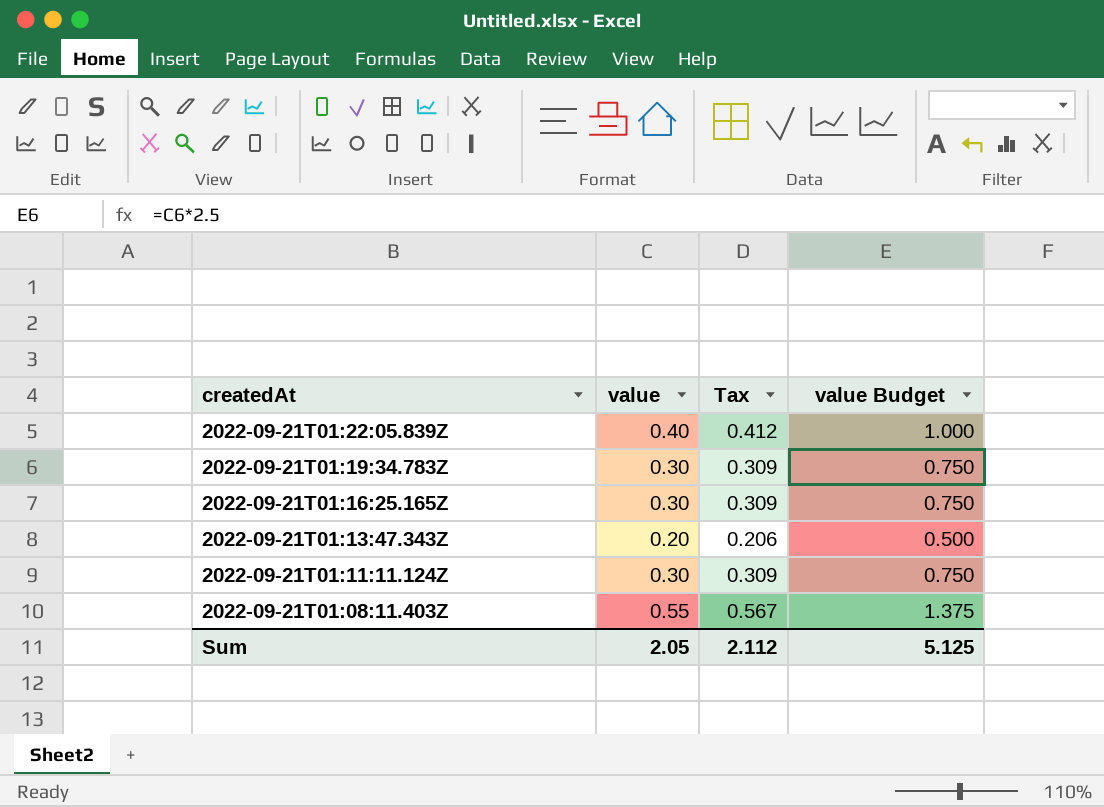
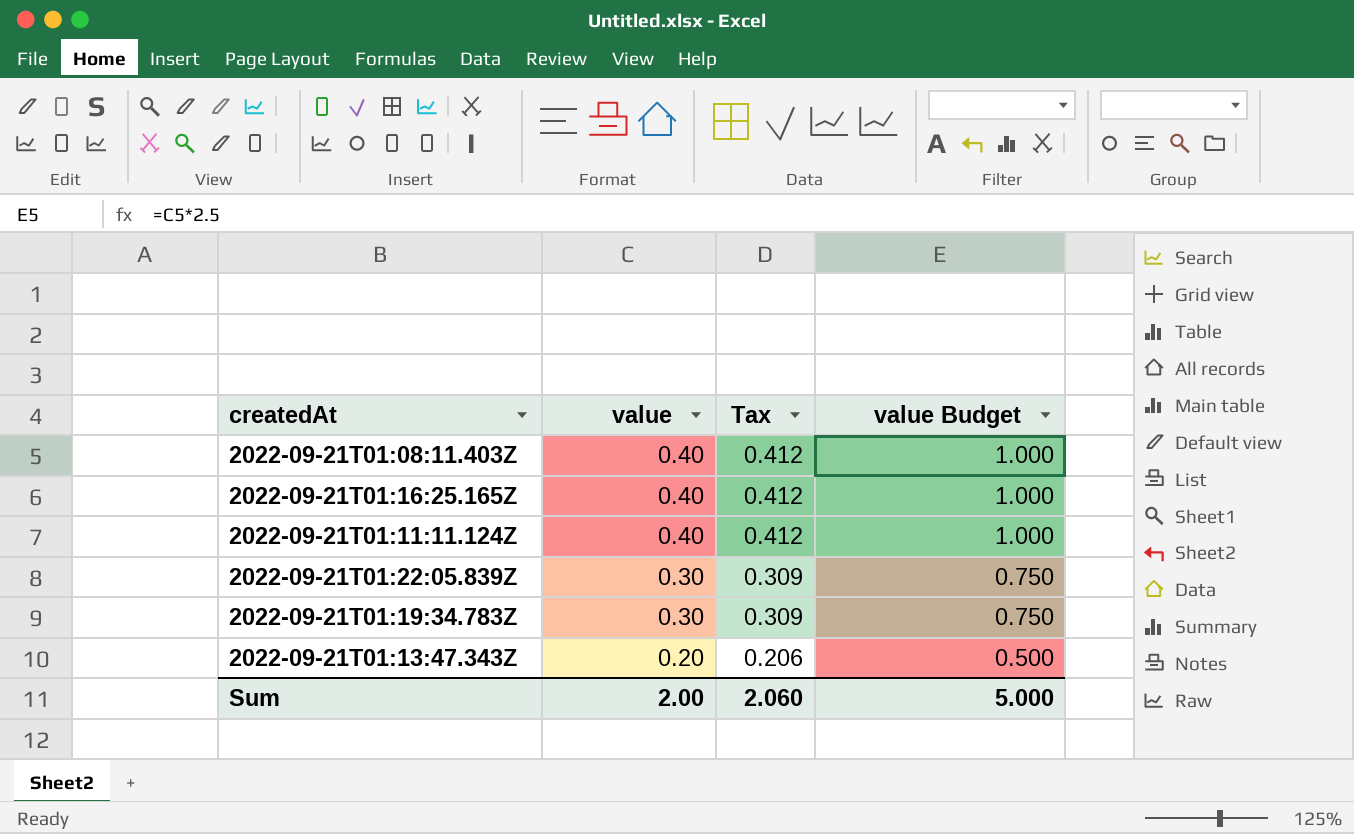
row order: createdAt descending -> value descending
2022-09-21T01:08:11.403Z | value: 0.55 -> 0.40
2022-09-21T01:08:11.403Z | Tax: 0.567 -> 0.412
2022-09-21T01:08:11.403Z | value Budget: 1.375 -> 1.000
2022-09-21T01:16:25.165Z | value: 0.30 -> 0.40
2022-09-21T01:16:25.165Z | Tax: 0.309 -> 0.412
2022-09-21T01:16:25.165Z | value Budget: 0.750 -> 1.000
2022-09-21T01:11:11.124Z | value: 0.30 -> 0.40
2022-09-21T01:11:11.124Z | Tax: 0.309 -> 0.412
2022-09-21T01:11:11.124Z | value Budget: 0.750 -> 1.000
2022-09-21T01:22:05.839Z | value: 0.40 -> 0.30
2022-09-21T01:22:05.839Z | Tax: 0.412 -> 0.309
2022-09-21T01:22:05.839Z | value Budget: 1.000 -> 0.750
Sum | value: 2.05 -> 2.00
Sum | Tax: 2.112 -> 2.060
Sum | value Budget: 5.125 -> 5.000

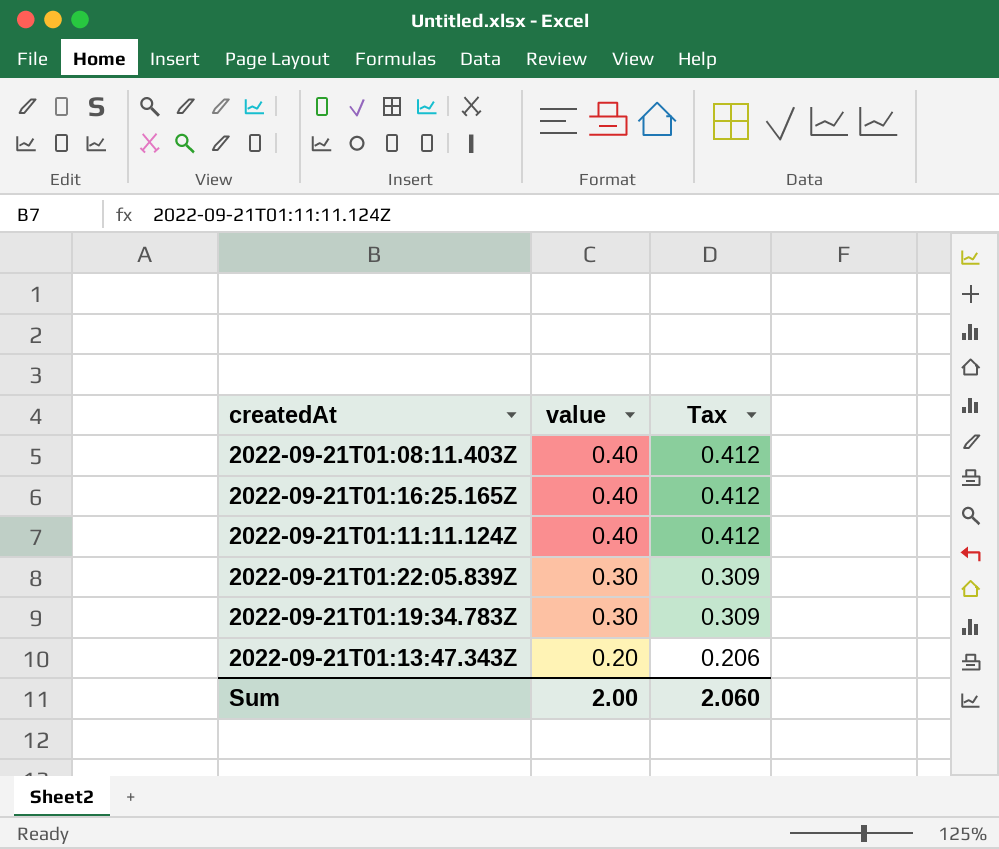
column value Budget | formula: [value] * 2.5 -> none

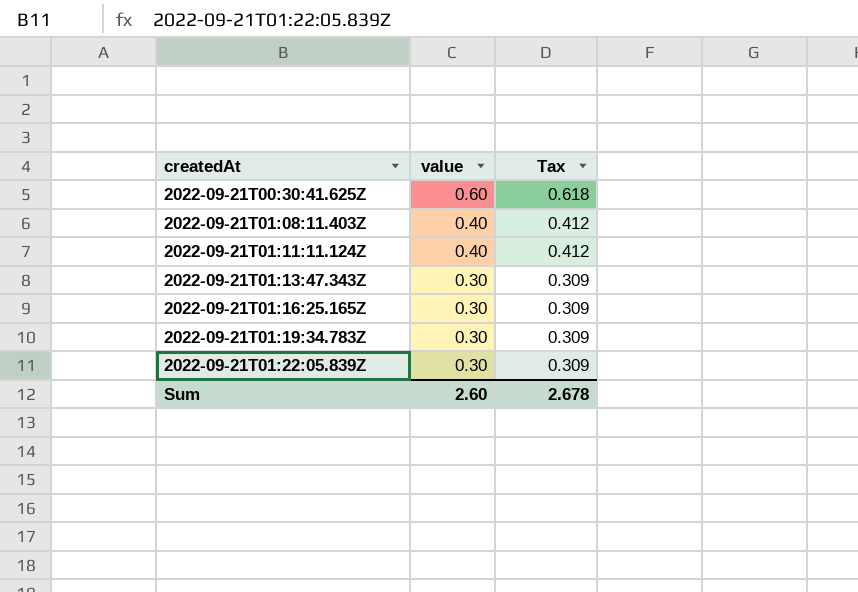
row order: value descending -> createdAt ascending
row 2022-09-21T00:30:41.625Z: none -> 0.60 | 0.618
2022-09-21T01:13:47.343Z | value: 0.20 -> 0.30
2022-09-21T01:13:47.343Z | Tax: 0.206 -> 0.309
2022-09-21T01:16:25.165Z | value: 0.40 -> 0.30
2022-09-21T01:16:25.165Z | Tax: 0.412 -> 0.309
Sum | value: 2.00 -> 2.60
Sum | Tax: 2.060 -> 2.678

